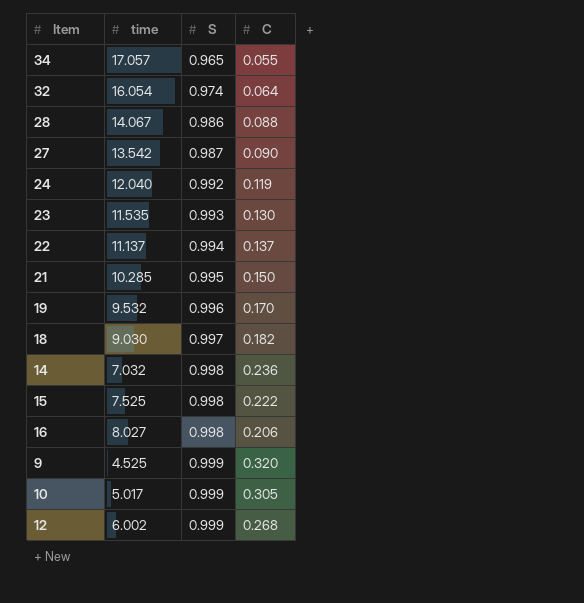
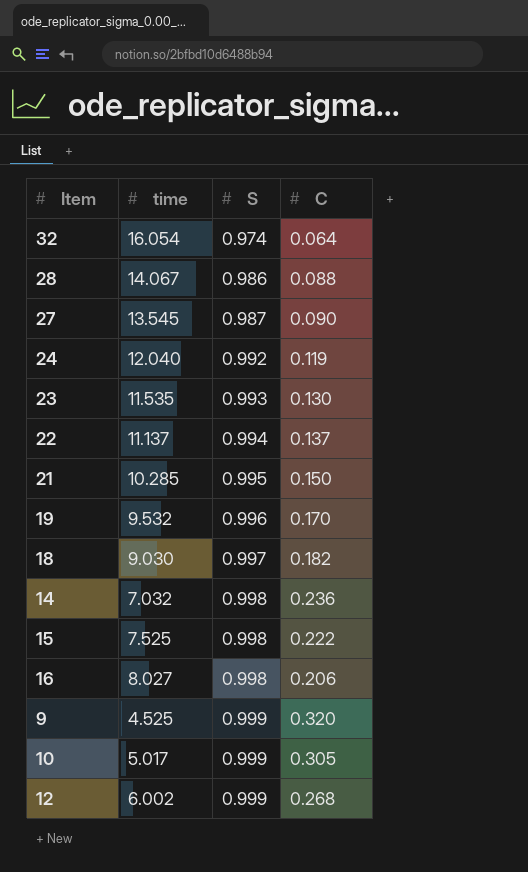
row 34: 17.057 | 0.965 | 0.055 -> none
27 | time: 13.542 -> 13.545

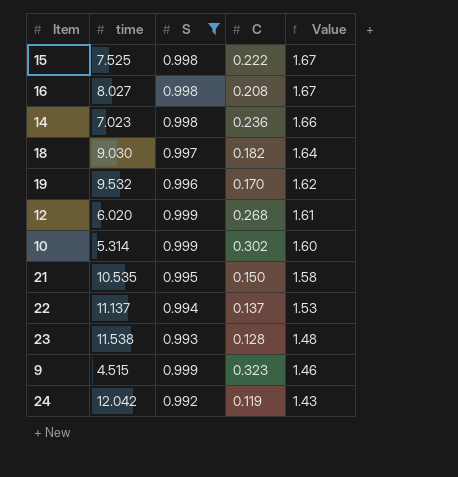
filter: none -> S >= 0.992
row order: S ascending -> Value descending
column Value | formula: none -> [time] * [C]
16 | C: 0.206 -> 0.208
14 | time: 7.032 -> 7.023
12 | time: 6.002 -> 6.020
10 | time: 5.017 -> 5.314
10 | C: 0.305 -> 0.302
21 | time: 10.285 -> 10.535
23 | time: 11.535 -> 11.538
23 | C: 0.130 -> 0.128
9 | time: 4.525 -> 4.515
9 | C: 0.320 -> 0.323
24 | time: 12.040 -> 12.042

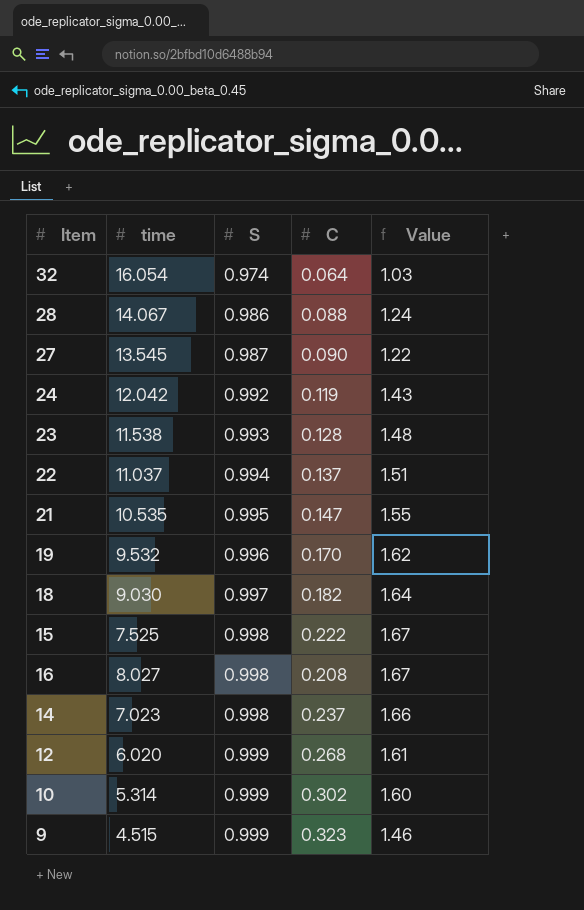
filter: S >= 0.992 -> none
row order: Value descending -> S ascending
22 | time: 11.137 -> 11.037
22 | Value: 1.53 -> 1.51
21 | C: 0.150 -> 0.147
21 | Value: 1.58 -> 1.55
14 | C: 0.236 -> 0.237

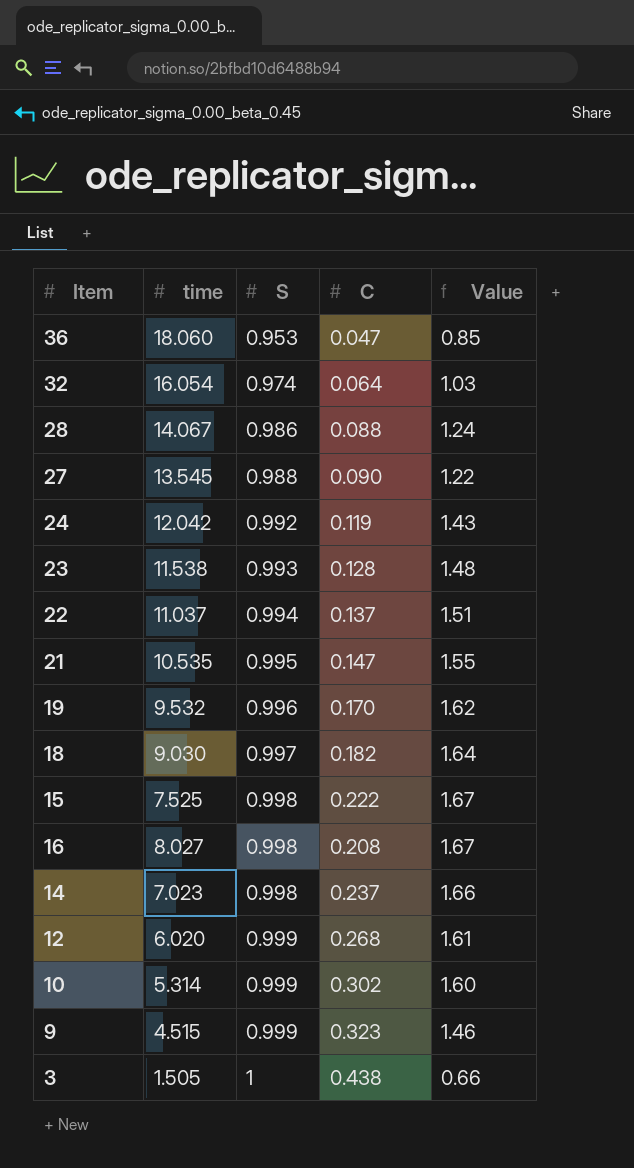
row 36: none -> 18.060 | 0.953 | 0.047 | 0.85
27 | S: 0.987 -> 0.988
row 3: none -> 1.505 | 1 | 0.438 | 0.66

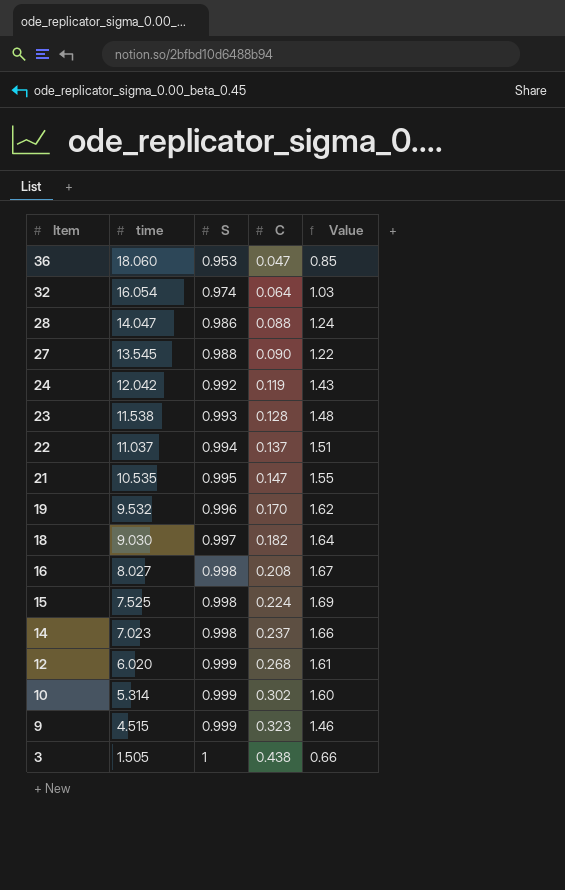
row order: S ascending -> Item descending
28 | time: 14.067 -> 14.047
15 | C: 0.222 -> 0.224
15 | Value: 1.67 -> 1.69

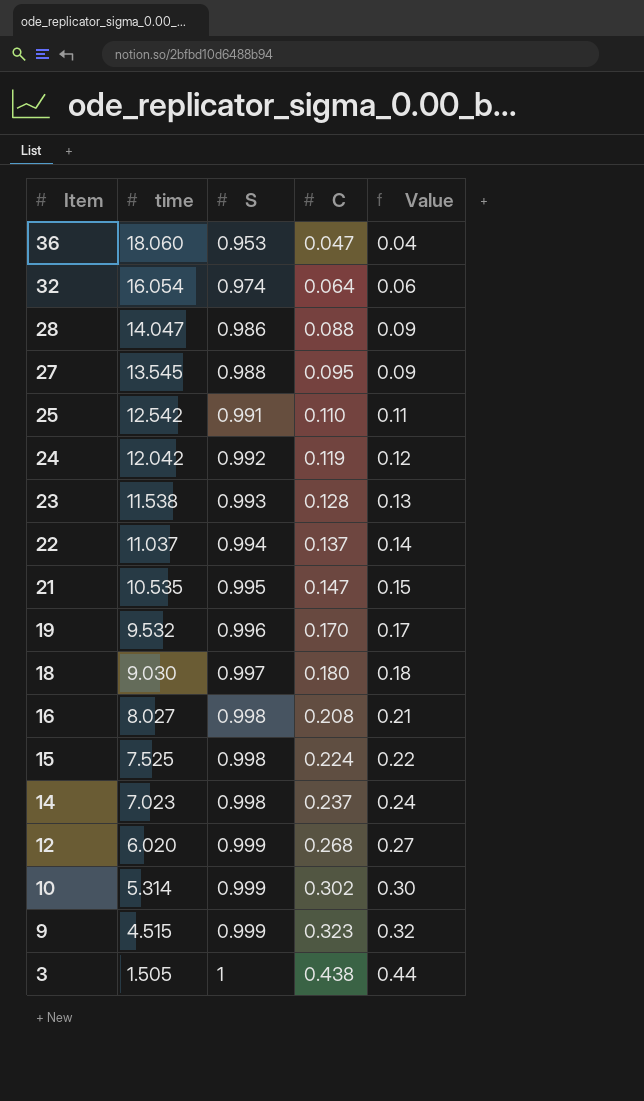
column Value | formula: [time] * [C] -> [S] * [C]
27 | C: 0.090 -> 0.095
row 25: none -> 12.542 | 0.991 | 0.110 | 0.11
18 | C: 0.182 -> 0.180

